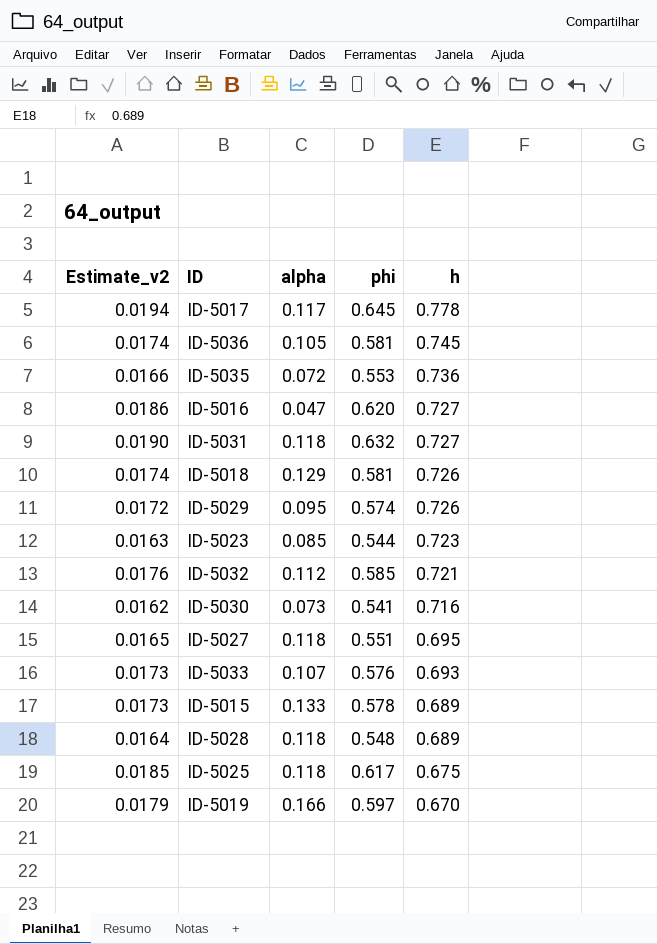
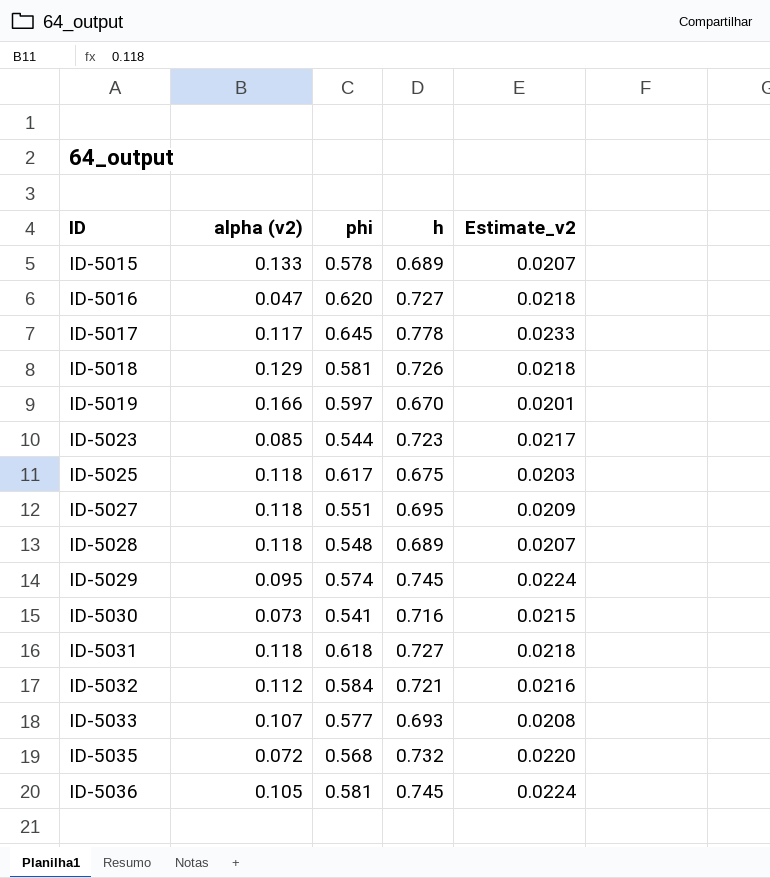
row order: h descending -> ID ascending
column name: alpha -> alpha (v2)
column Estimate_v2 | formula: [phi] * 0.03 -> [h] * 0.03
column Estimate_v2 | position: 1 -> 5
ID-5029 | h: 0.726 -> 0.745
ID-5031 | phi: 0.632 -> 0.618
ID-5032 | phi: 0.585 -> 0.584
ID-5033 | phi: 0.576 -> 0.577
ID-5035 | phi: 0.553 -> 0.568
ID-5035 | h: 0.736 -> 0.732

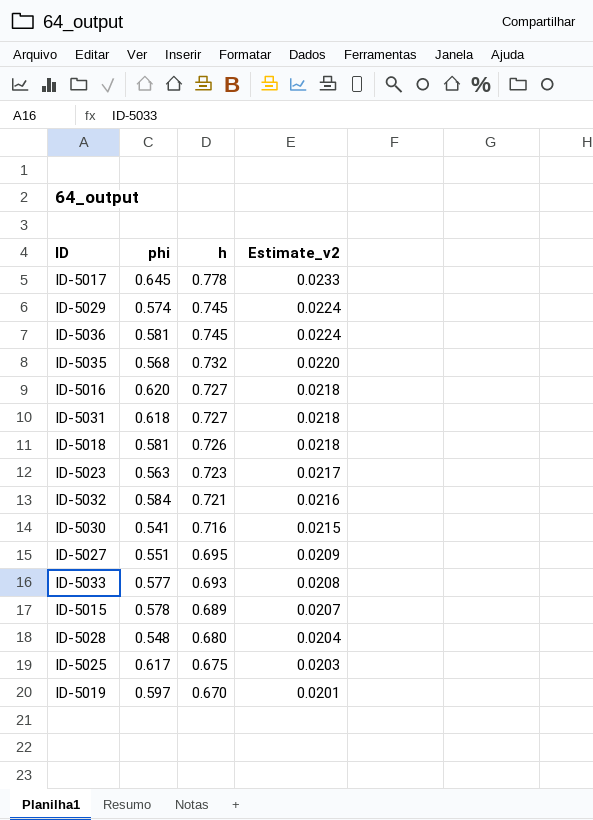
row order: ID ascending -> h descending
column alpha (v2) | position: 2 -> none
ID-5023 | phi: 0.544 -> 0.563
ID-5028 | h: 0.689 -> 0.680
ID-5028 | Estimate_v2: 0.0207 -> 0.0204

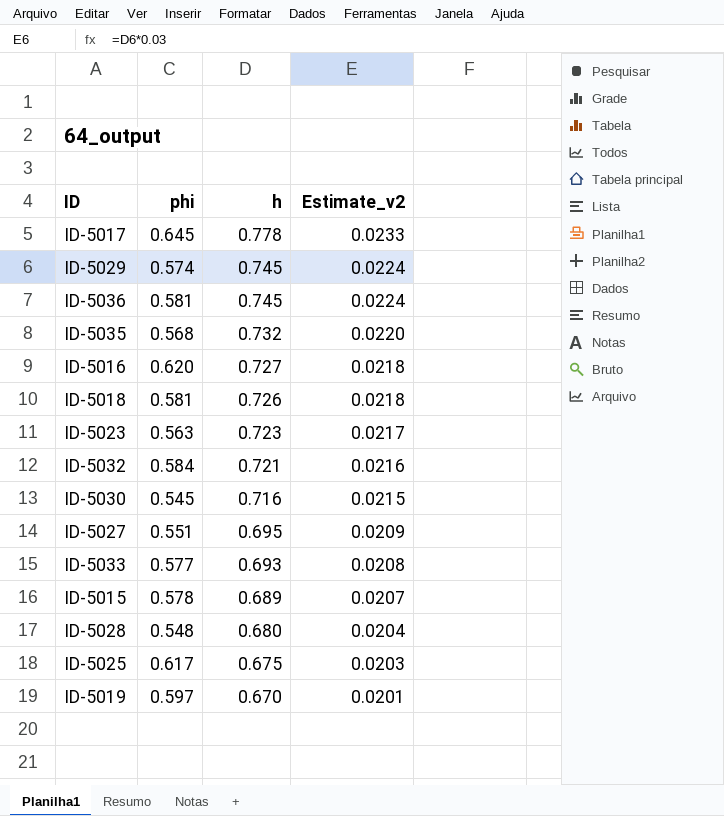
row ID-5031: 0.618 | 0.727 | 0.0218 -> none
ID-5030 | phi: 0.541 -> 0.545

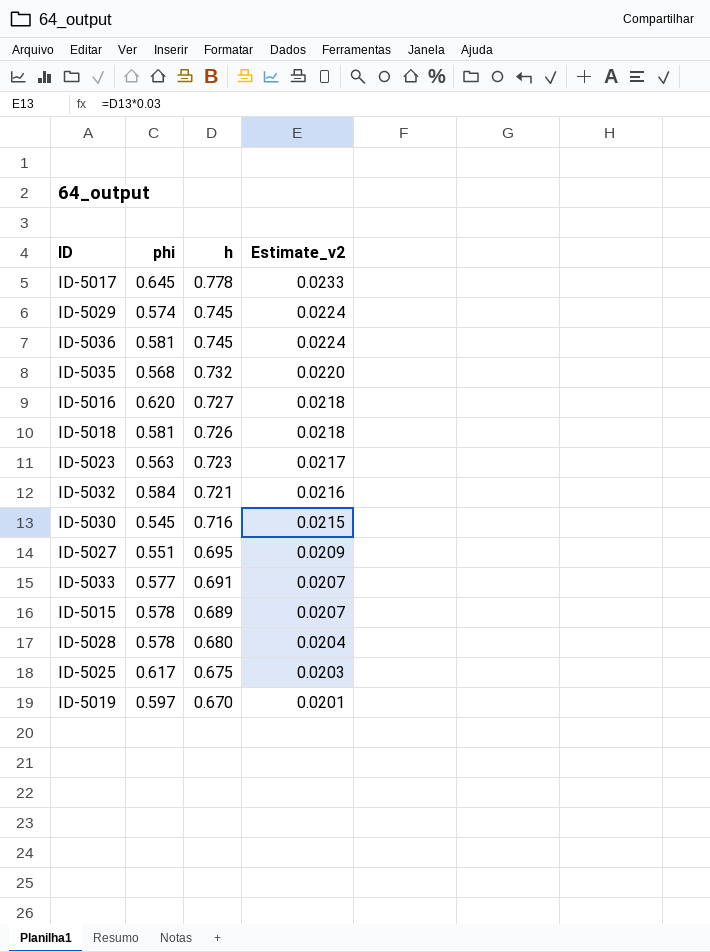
ID-5033 | h: 0.693 -> 0.691
ID-5033 | Estimate_v2: 0.0208 -> 0.0207
ID-5028 | phi: 0.548 -> 0.578

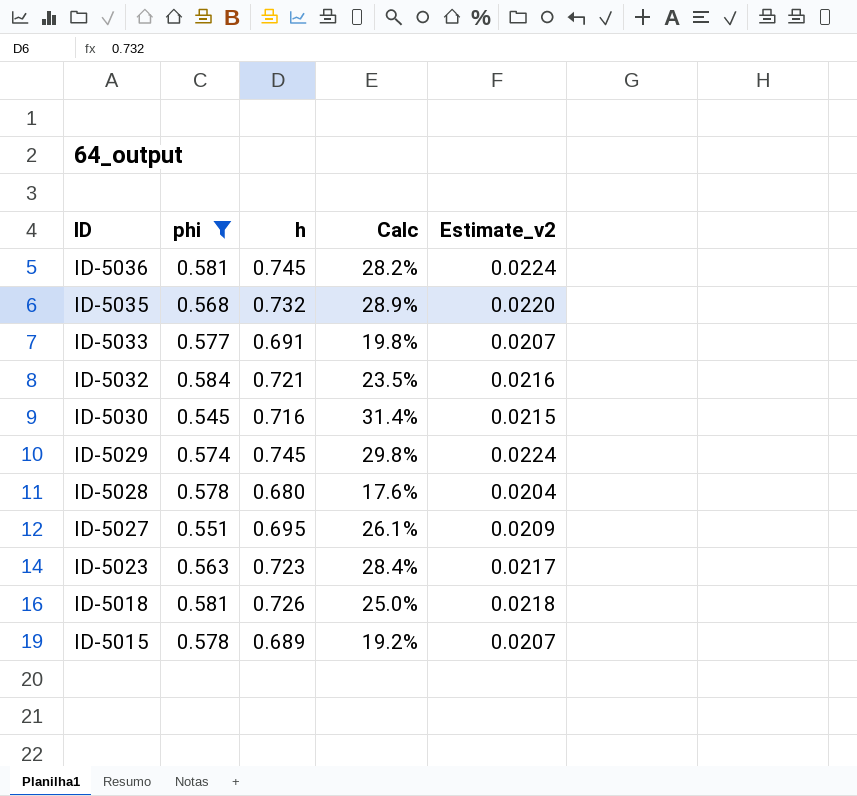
filter: none -> phi <= 0.584
row order: h descending -> ID descending
column Calc | formula: none -> ([h] - [phi]) / [phi]

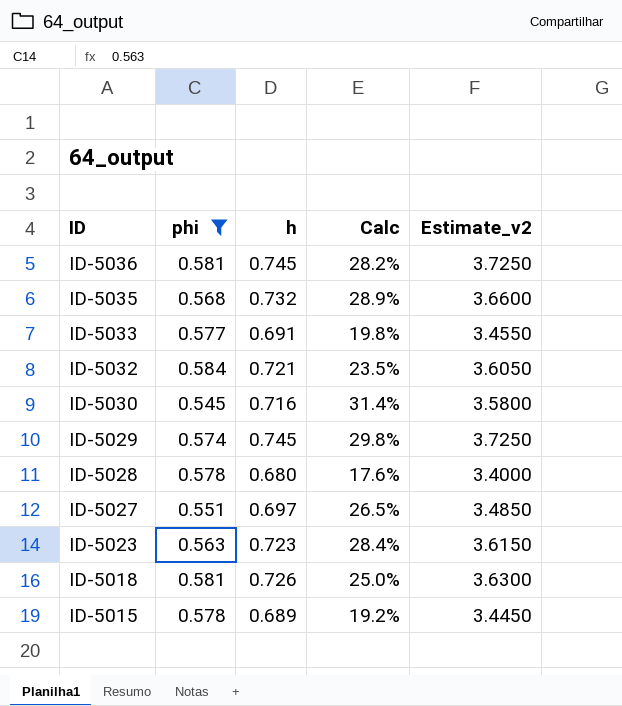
column Estimate_v2 | formula: [h] * 0.03 -> [h] * 5
ID-5027 | h: 0.695 -> 0.697
ID-5027 | Calc: 26.1% -> 26.5%

